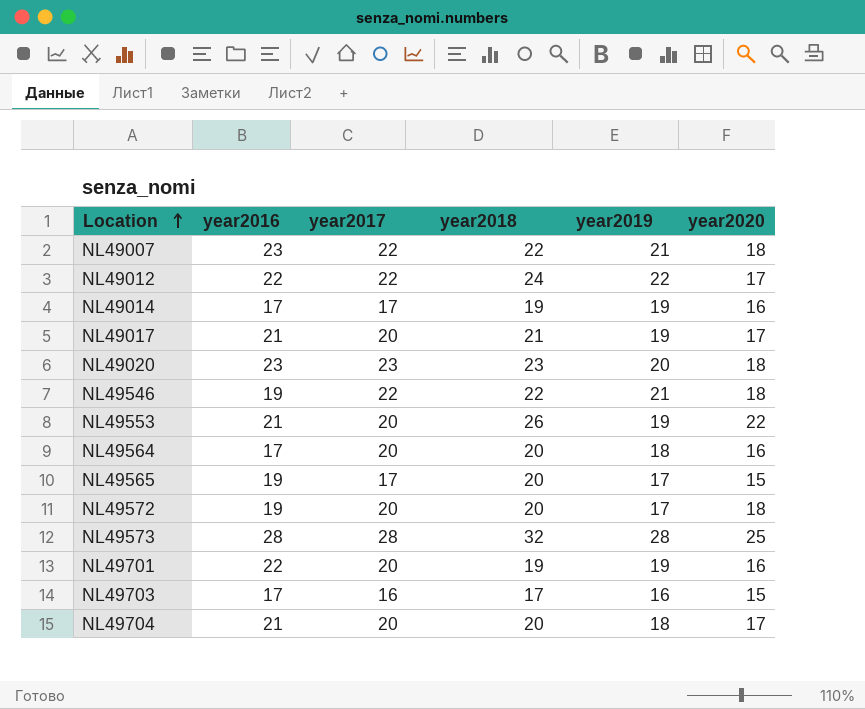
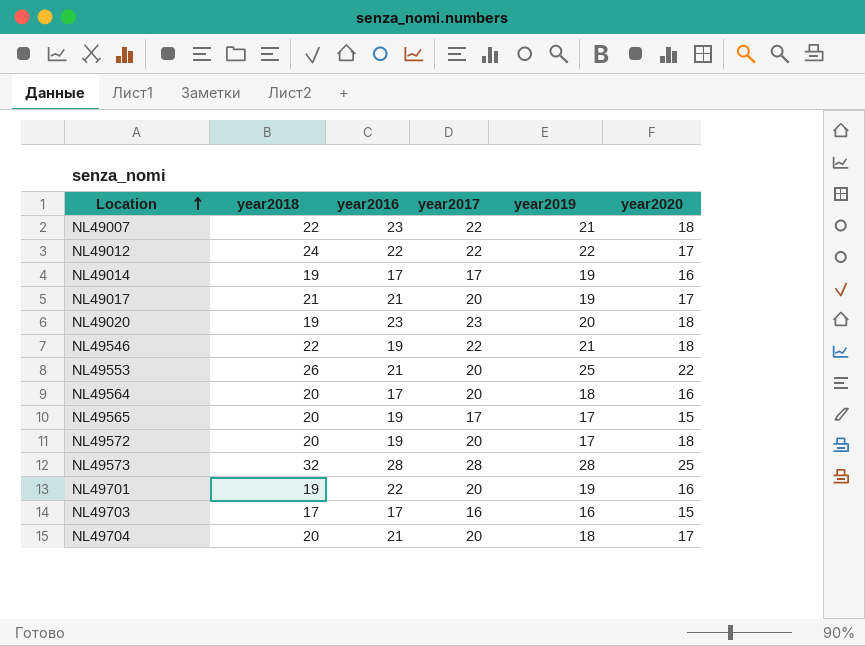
column year2018 | position: 4 -> 2
NL49020 | year2018: 23 -> 19
NL49553 | year2019: 19 -> 25

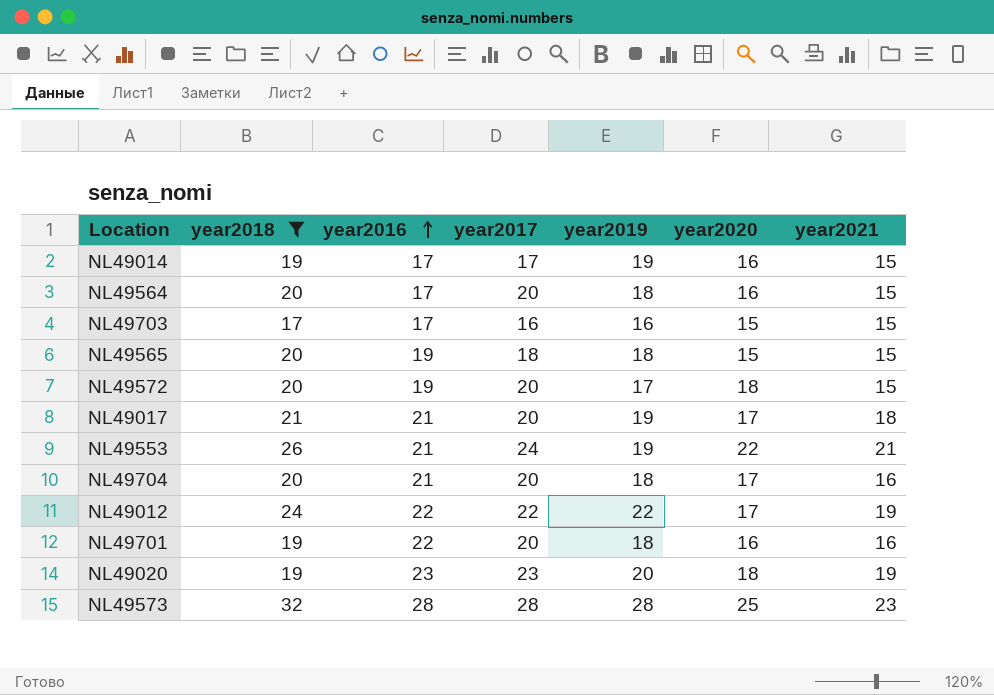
filter: none -> year2018 != 22
row order: Location ascending -> year2016 ascending
column year2021 | position: none -> 7
NL49565 | year2017: 17 -> 18
NL49565 | year2019: 17 -> 18
NL49553 | year2017: 20 -> 24
NL49553 | year2019: 25 -> 19
NL49701 | year2019: 19 -> 18

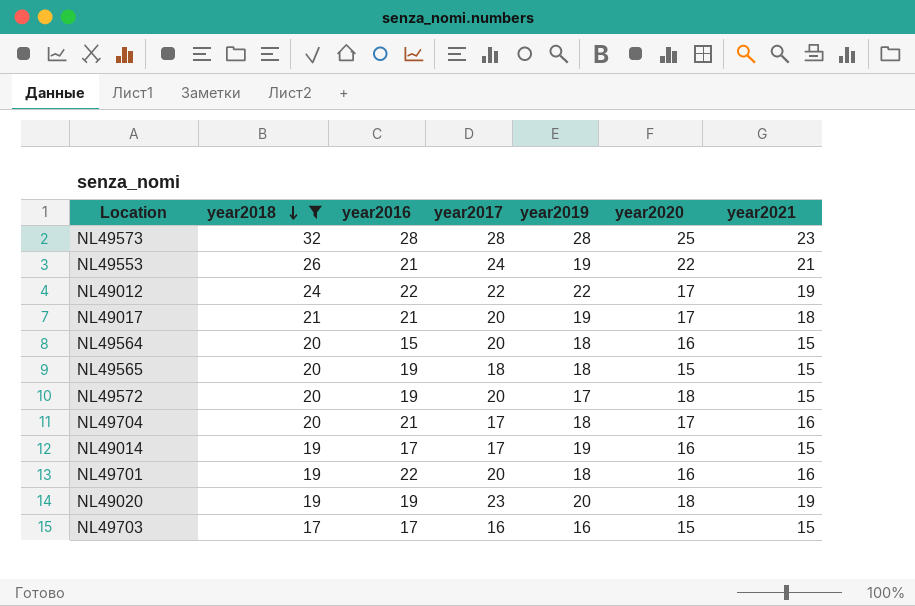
row order: year2016 ascending -> year2018 descending
NL49564 | year2016: 17 -> 15
NL49704 | year2017: 20 -> 17
NL49020 | year2016: 23 -> 19

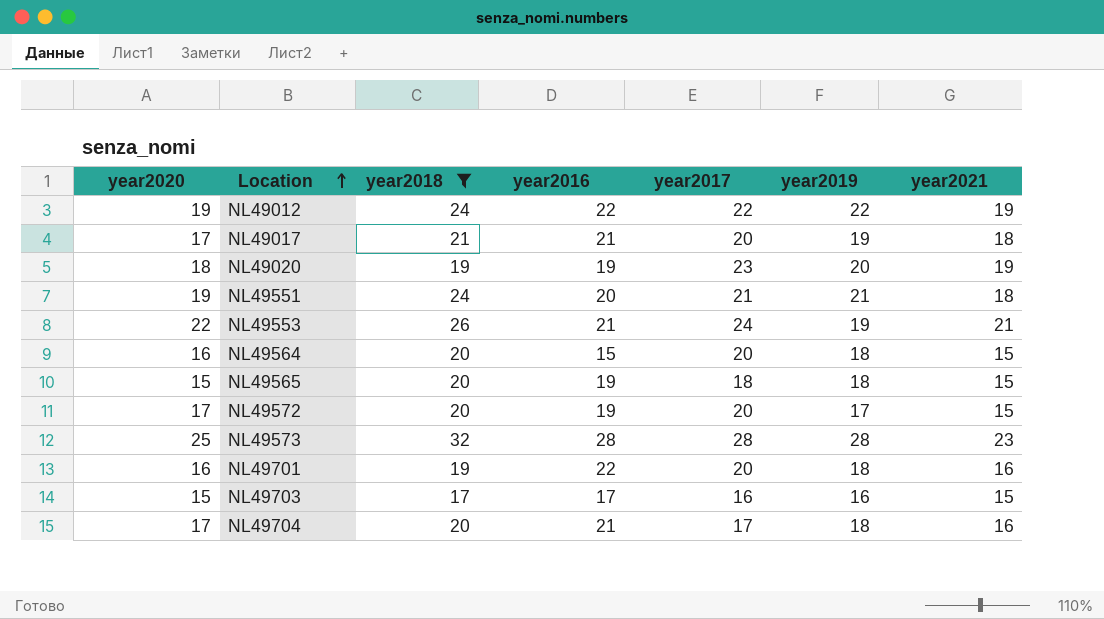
row order: year2018 descending -> Location ascending
column year2020 | position: 6 -> 1
row NL49014: 19 | 17 | 17 | 19 | 16 | 15 -> none
NL49012 | year2020: 17 -> 19
row NL49551: none -> 19 | 24 | 20 | 21 | 21 | 18
NL49572 | year2020: 18 -> 17

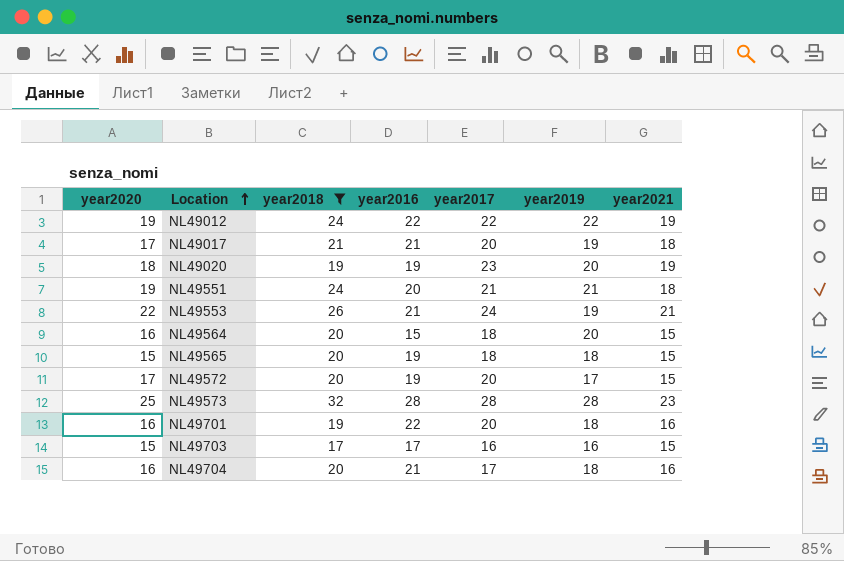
NL49564 | year2017: 20 -> 18
NL49564 | year2019: 18 -> 20
NL49704 | year2020: 17 -> 16

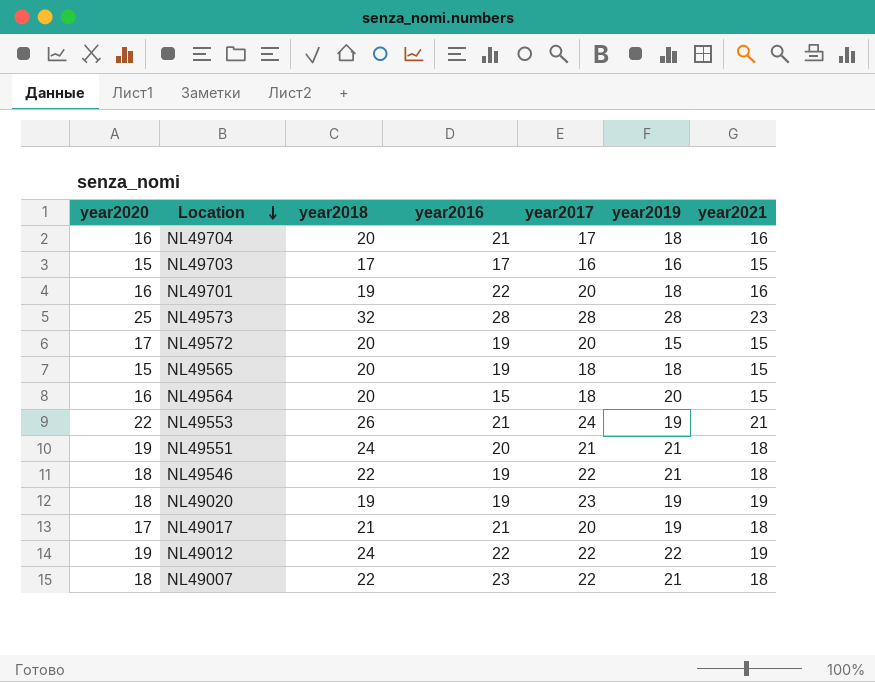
filter: year2018 != 22 -> none
row order: Location ascending -> Location descending
NL49572 | year2019: 17 -> 15
NL49020 | year2019: 20 -> 19

